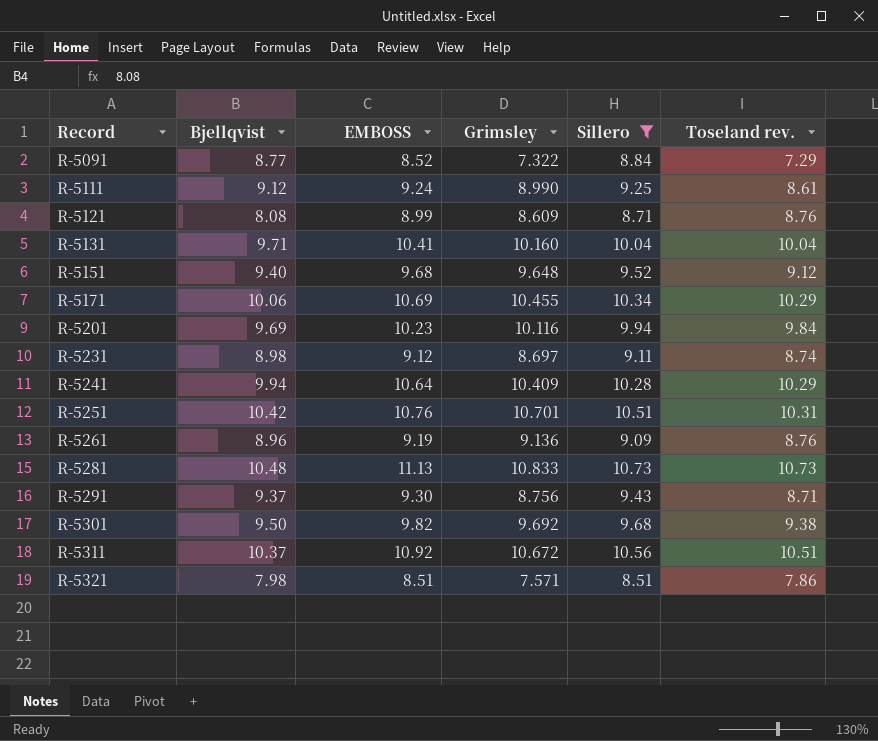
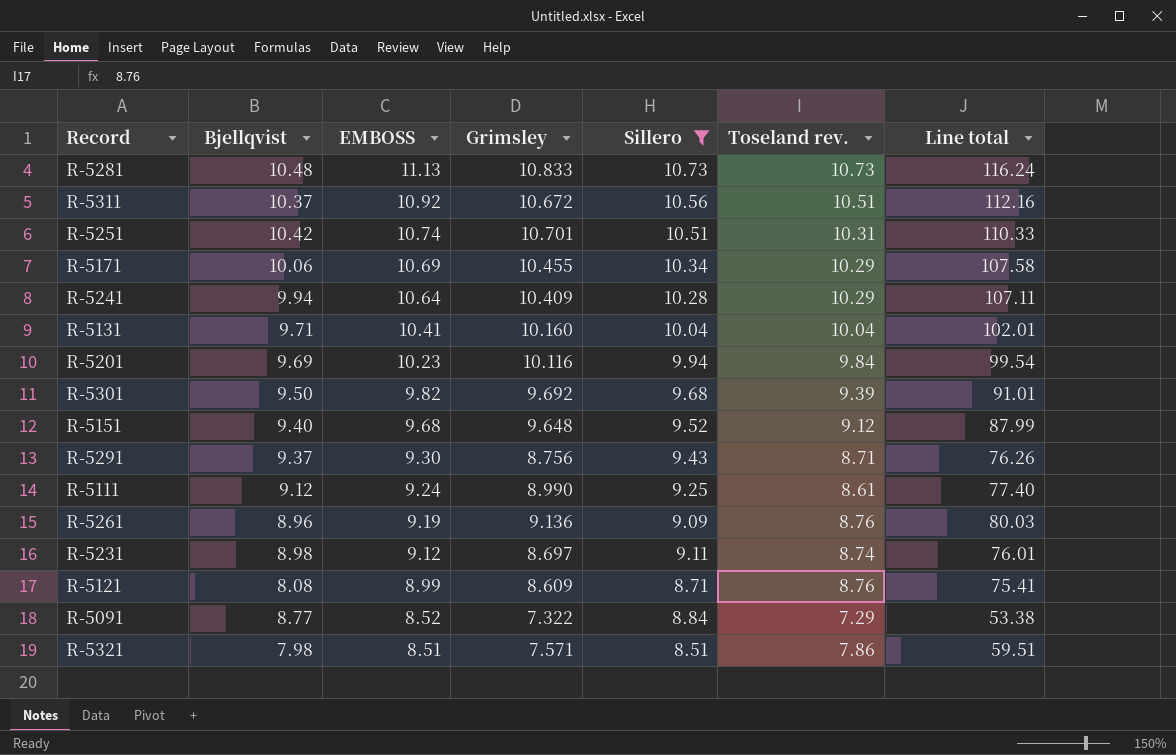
row order: Record ascending -> EMBOSS descending
column Line total | formula: none -> [Grimsley] * [Toseland rev.]
R-5251 | EMBOSS: 10.76 -> 10.74
R-5301 | Toseland rev.: 9.38 -> 9.39

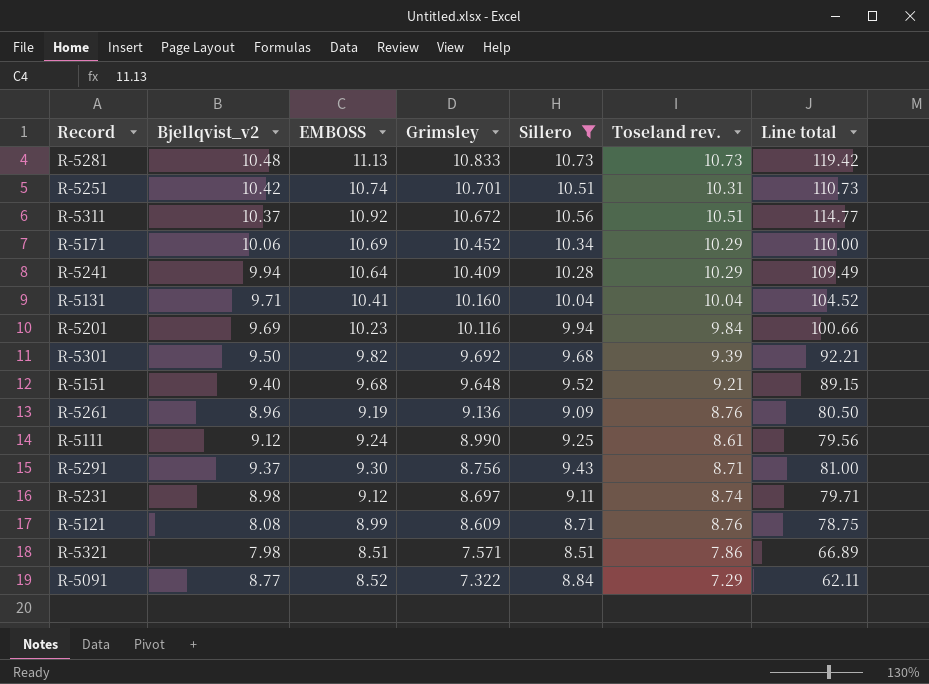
row order: EMBOSS descending -> Grimsley descending
column name: Bjellqvist -> Bjellqvist_v2
column Line total | formula: [Grimsley] * [Toseland rev.] -> [EMBOSS] * [Toseland rev.]
R-5171 | Grimsley: 10.455 -> 10.452
R-5151 | Toseland rev.: 9.12 -> 9.21

